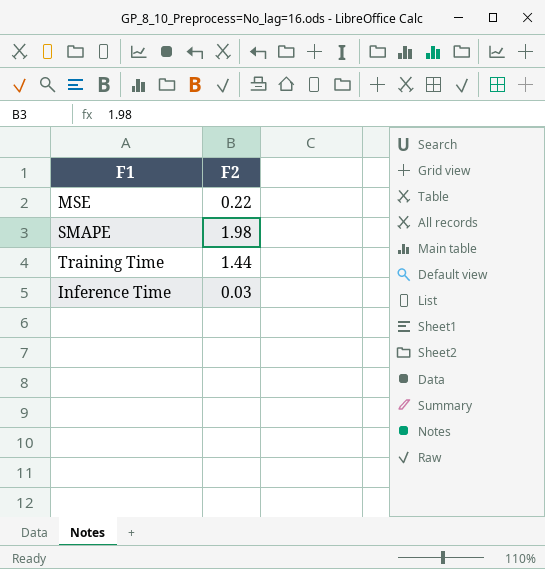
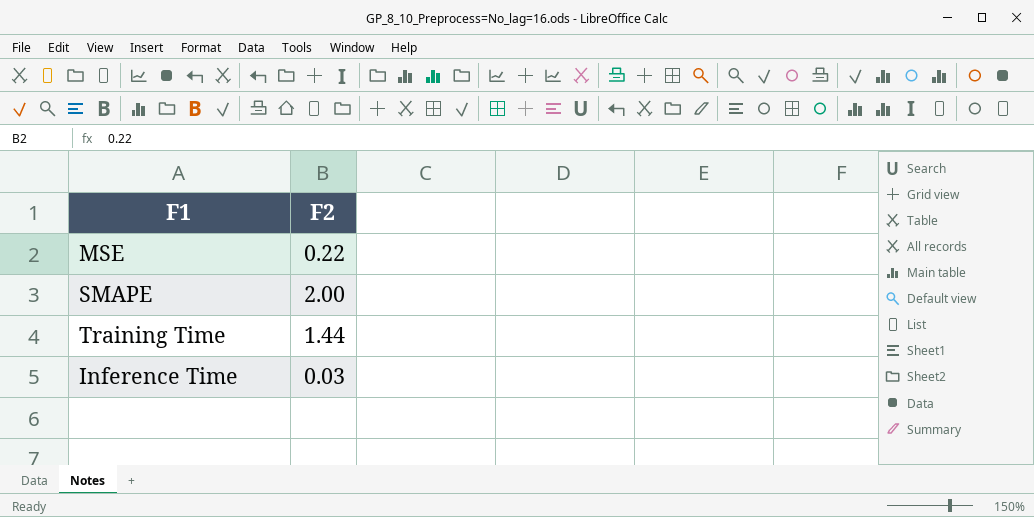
SMAPE | F2: 1.98 -> 2.00

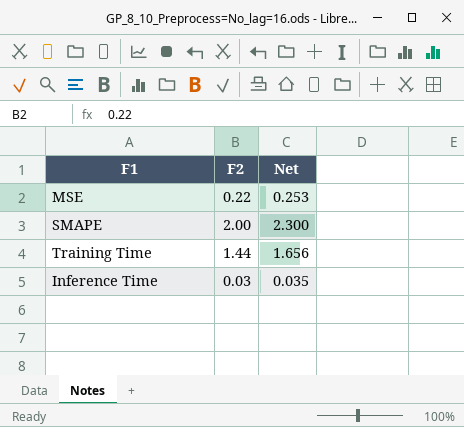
column Net | formula: none -> [F2] * 1.15

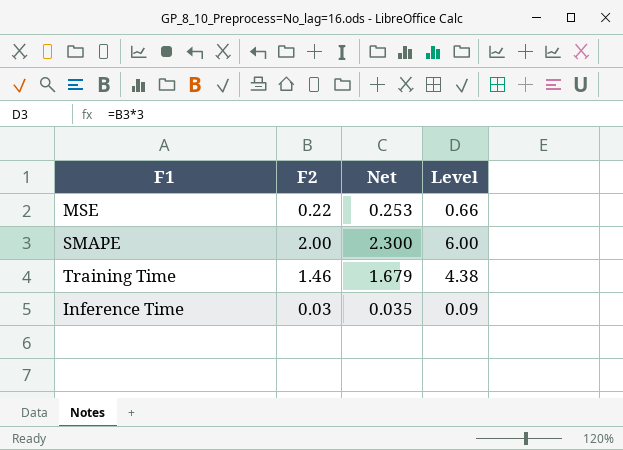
column Level | formula: none -> [F2] * 3
Training Time | F2: 1.44 -> 1.46
Training Time | Net: 1.656 -> 1.679

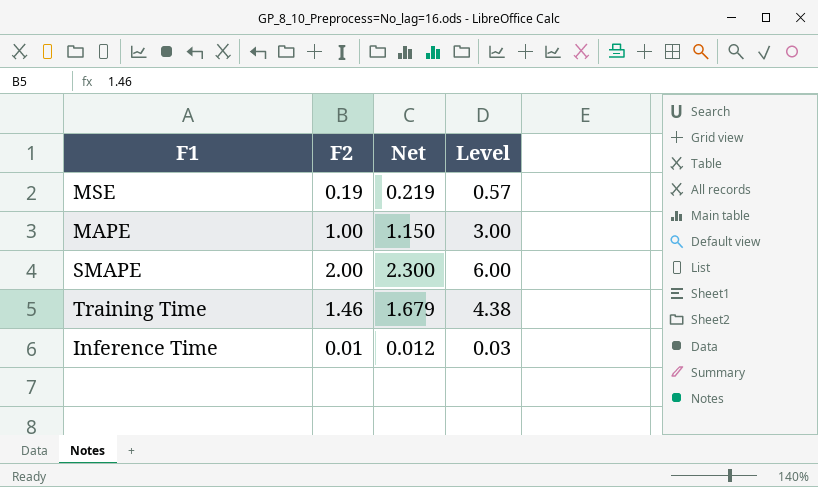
MSE | F2: 0.22 -> 0.19
MSE | Net: 0.253 -> 0.219
MSE | Level: 0.66 -> 0.57
row MAPE: none -> 1.00 | 1.150 | 3.00
Inference Time | F2: 0.03 -> 0.01
Inference Time | Net: 0.035 -> 0.012
Inference Time | Level: 0.09 -> 0.03

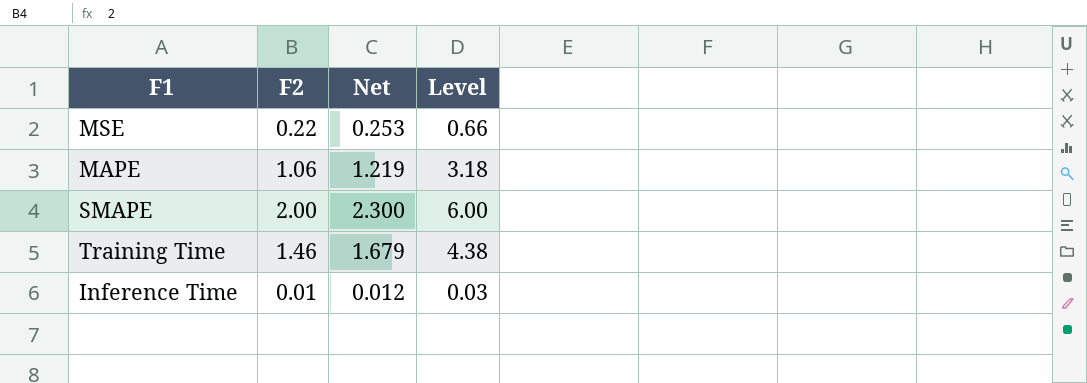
MSE | F2: 0.19 -> 0.22
MSE | Net: 0.219 -> 0.253
MSE | Level: 0.57 -> 0.66
MAPE | F2: 1.00 -> 1.06
MAPE | Net: 1.150 -> 1.219
MAPE | Level: 3.00 -> 3.18

